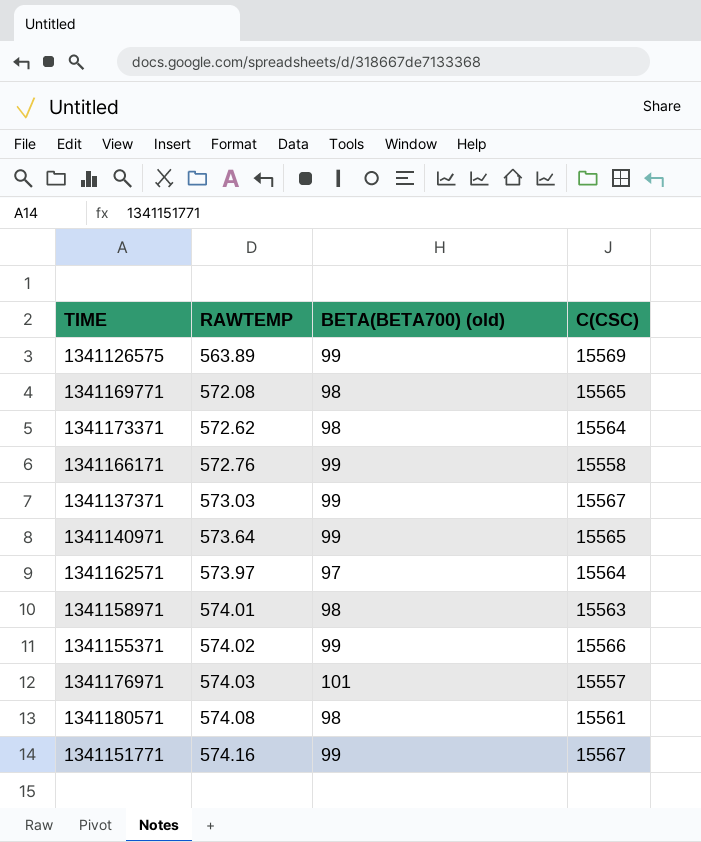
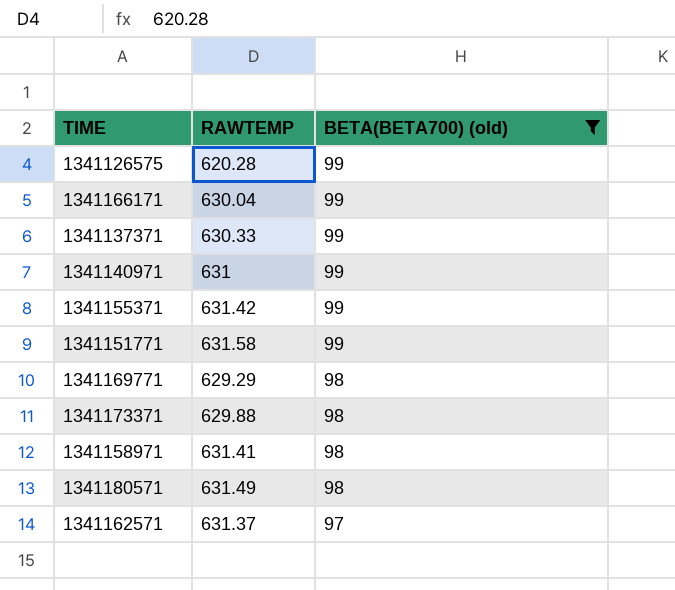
filter: none -> BETA(BETA700) (old) != 101
row order: RAWTEMP ascending -> BETA(BETA700) (old) descending
column C(CSC) | position: 4 -> none
1341126575 | RAWTEMP: 563.89 -> 620.28
1341166171 | RAWTEMP: 572.76 -> 630.04
1341137371 | RAWTEMP: 573.03 -> 630.33
1341140971 | RAWTEMP: 573.64 -> 631
1341155371 | RAWTEMP: 574.02 -> 631.42
1341151771 | RAWTEMP: 574.16 -> 631.58
1341169771 | RAWTEMP: 572.08 -> 629.29
1341173371 | RAWTEMP: 572.62 -> 629.88
1341158971 | RAWTEMP: 574.01 -> 631.41
1341180571 | RAWTEMP: 574.08 -> 631.49
1341162571 | RAWTEMP: 573.97 -> 631.37

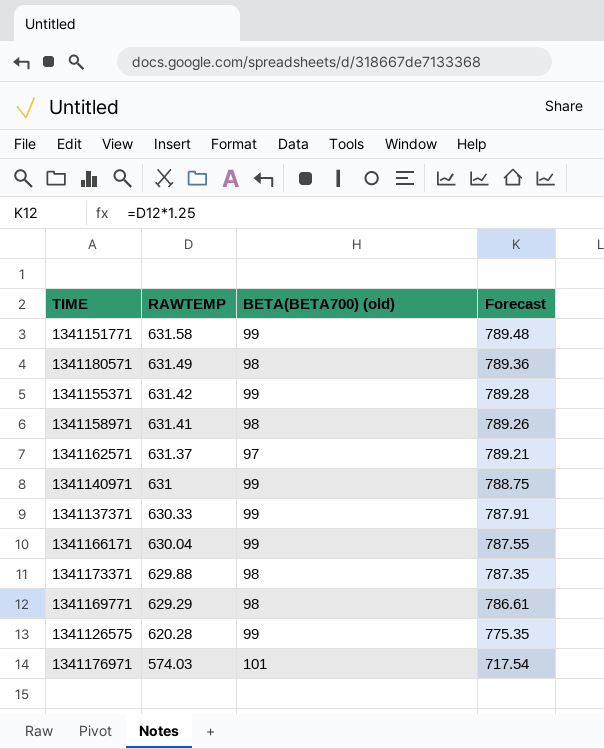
filter: BETA(BETA700) (old) != 101 -> none
row order: BETA(BETA700) (old) descending -> RAWTEMP descending
column Forecast | formula: none -> [RAWTEMP] * 1.25

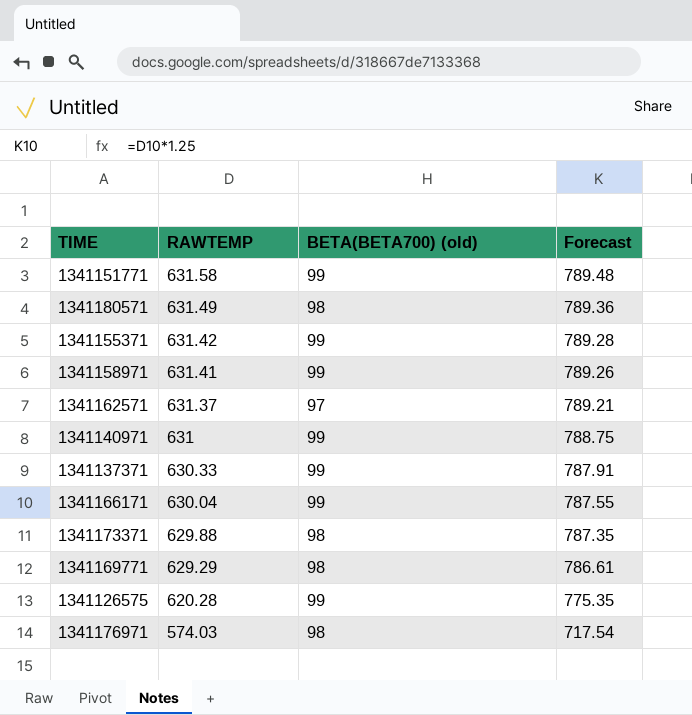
1341158971 | BETA(BETA700) (old): 98 -> 99
1341176971 | BETA(BETA700) (old): 101 -> 98

